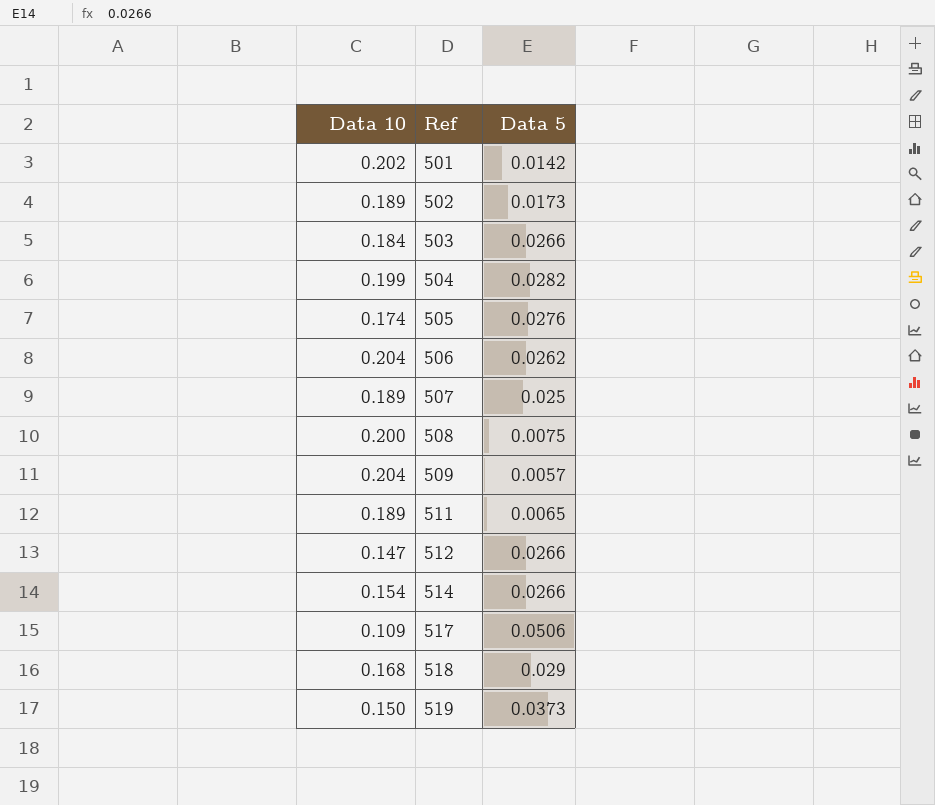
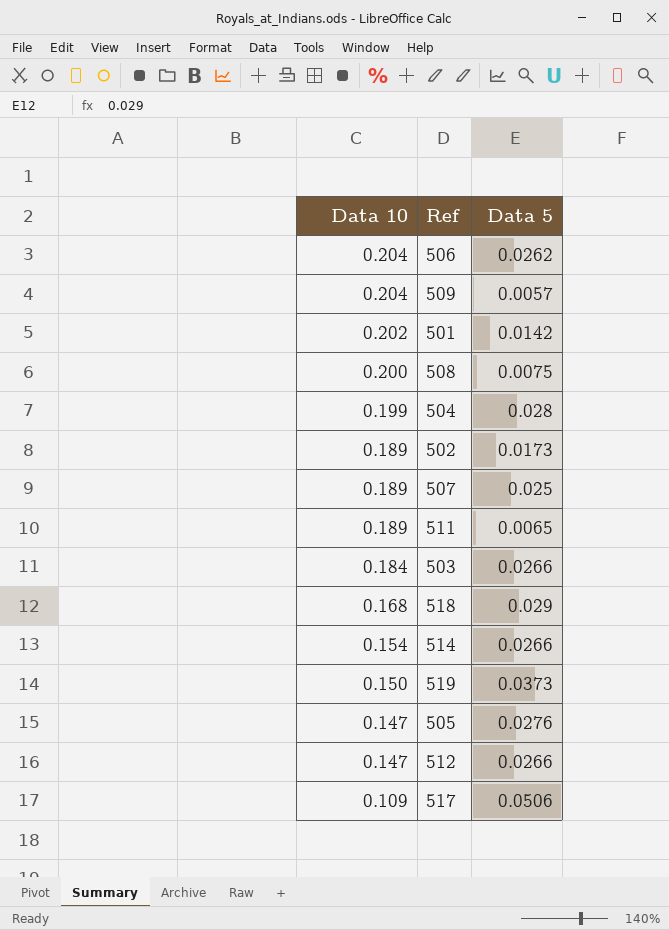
row order: Ref ascending -> Data 10 descending
504 | Data 5: 0.0282 -> 0.028
505 | Data 10: 0.174 -> 0.147

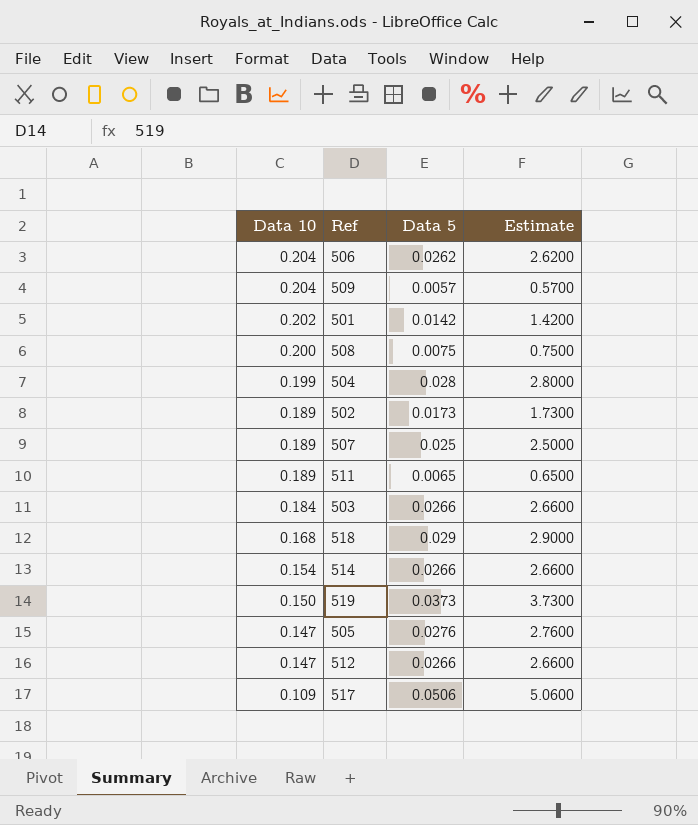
column Estimate | formula: none -> [Data 5] * 100

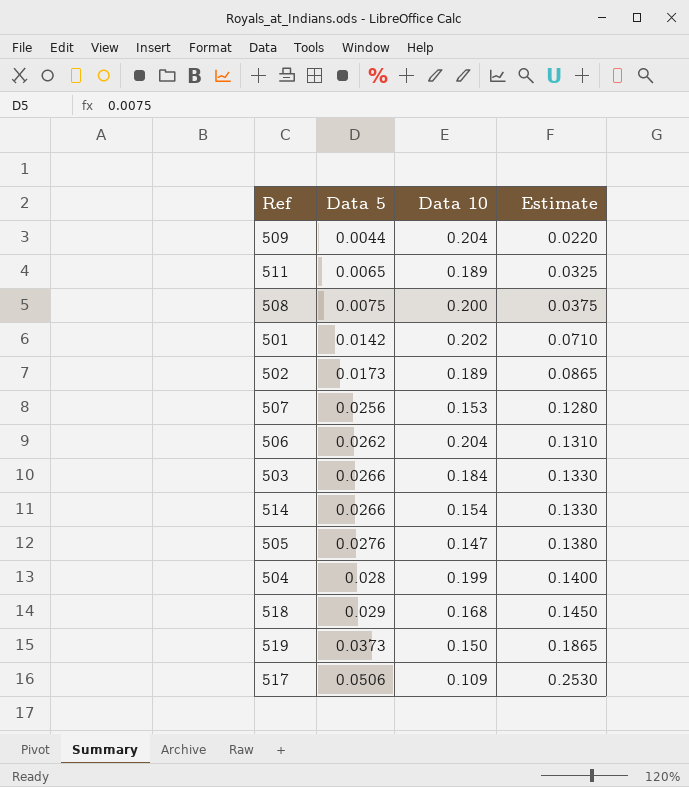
row order: Data 10 descending -> Data 5 ascending
column Data 10 | position: 1 -> 3
column Estimate | formula: [Data 5] * 100 -> [Data 5] * 5
row 512: 0.147 | 0.0266 | 2.6600 -> none
509 | Data 5: 0.0057 -> 0.0044
507 | Data 5: 0.025 -> 0.0256
507 | Data 10: 0.189 -> 0.153

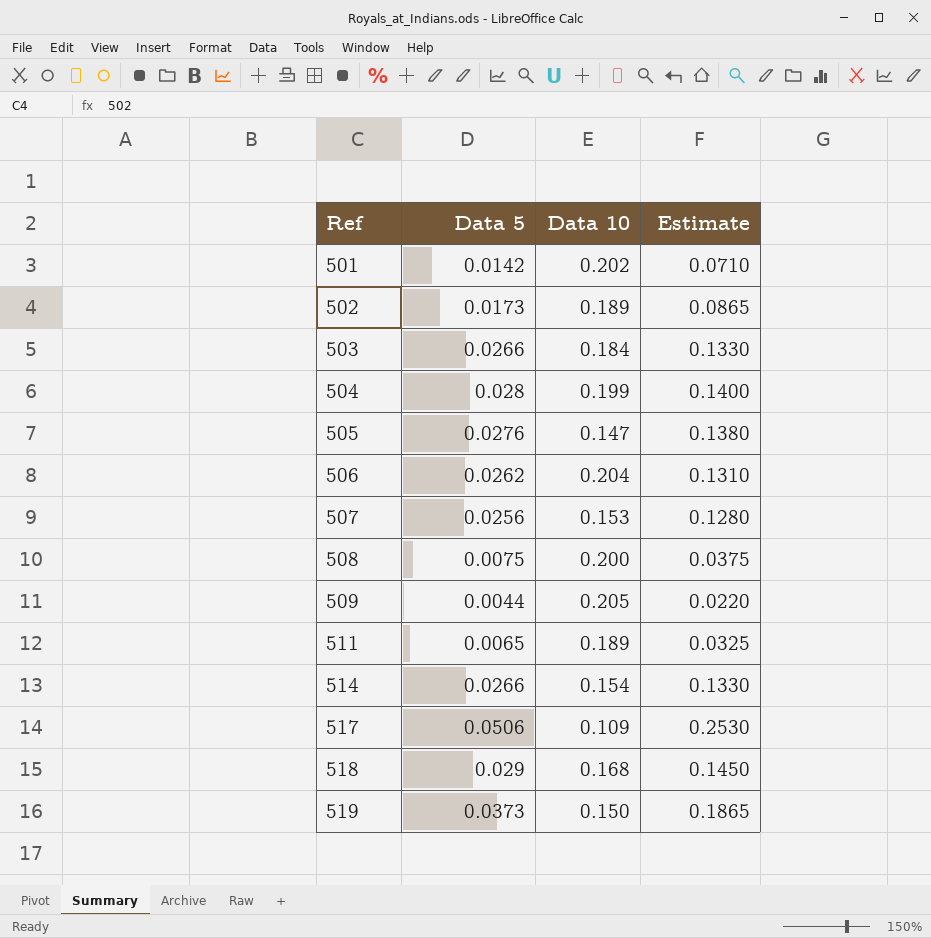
row order: Data 5 ascending -> Ref ascending
509 | Data 10: 0.204 -> 0.205

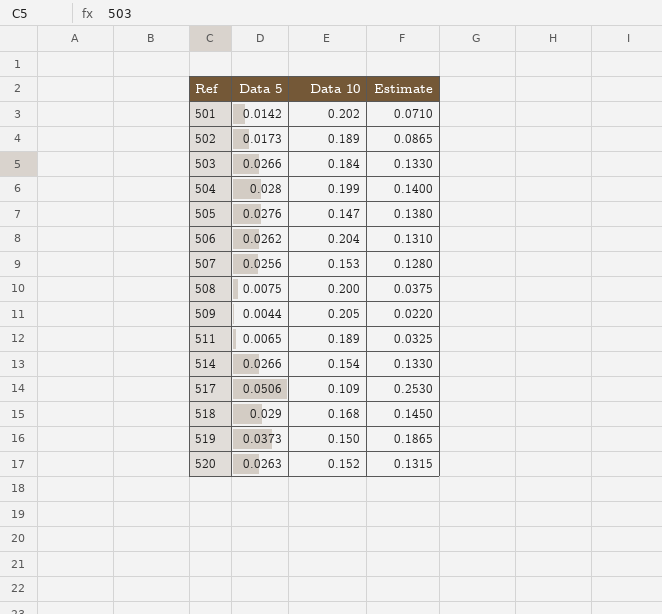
row 520: none -> 0.0263 | 0.152 | 0.1315

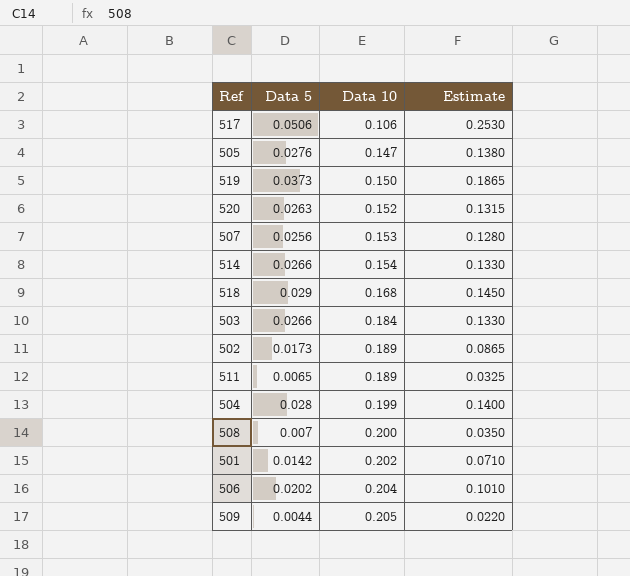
row order: Ref ascending -> Data 10 ascending
517 | Data 10: 0.109 -> 0.106
508 | Data 5: 0.0075 -> 0.007
508 | Estimate: 0.0375 -> 0.0350
506 | Data 5: 0.0262 -> 0.0202
506 | Estimate: 0.1310 -> 0.1010

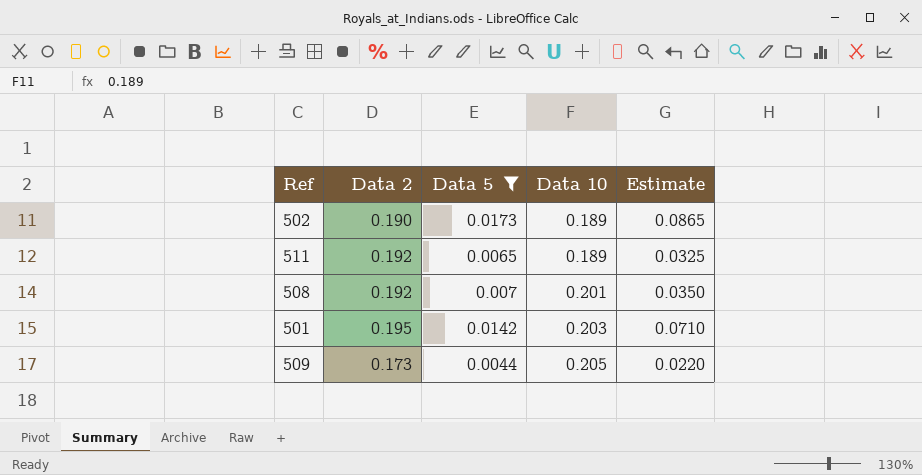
filter: none -> Data 5 <= 0.0173
column Data 2 | position: none -> 2
508 | Data 10: 0.200 -> 0.201
501 | Data 10: 0.202 -> 0.203

